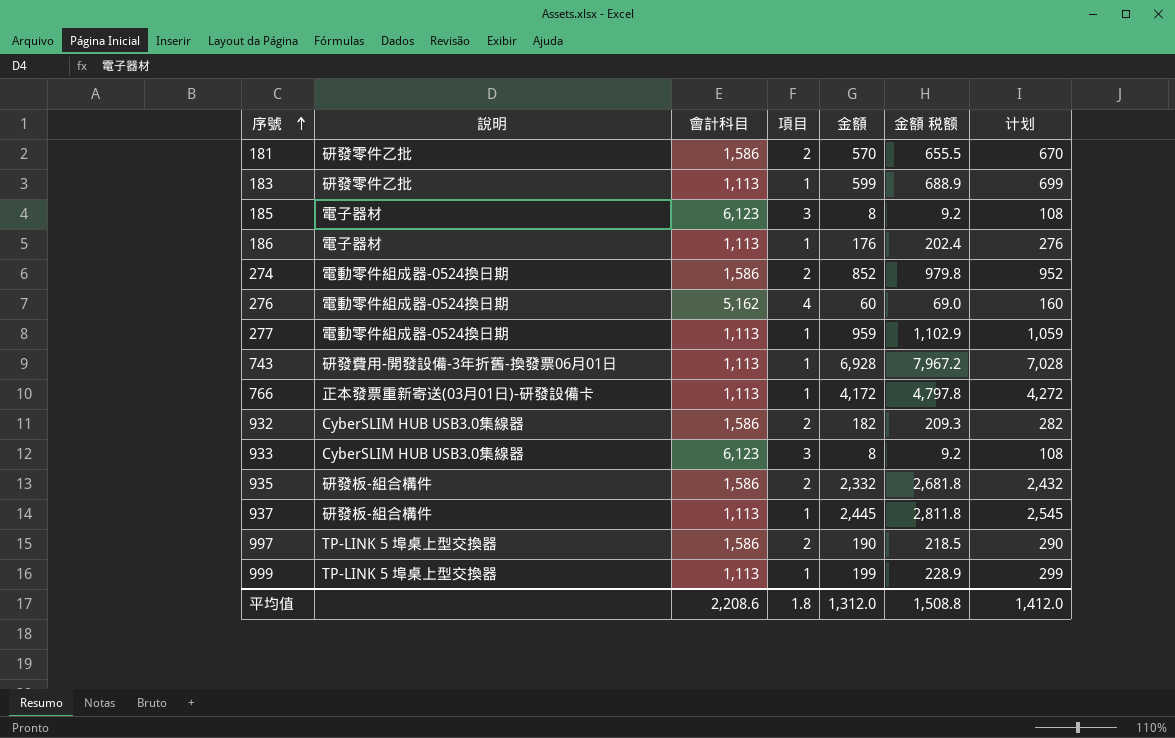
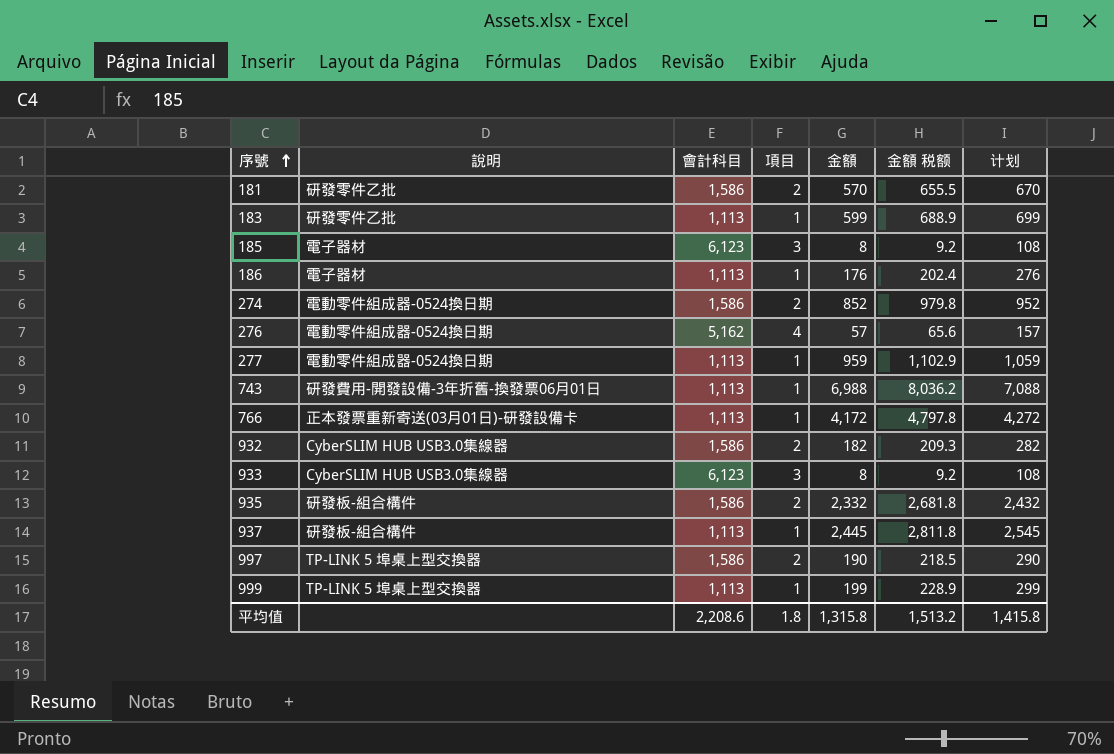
276 | 金額: 60 -> 57
276 | 金額 税额: 69.0 -> 65.6
276 | 计划: 160 -> 157
743 | 金額: 6,928 -> 6,988
743 | 金額 税额: 7,967.2 -> 8,036.2
743 | 计划: 7,028 -> 7,088
平均值 | 金額: 1,312.0 -> 1,315.8
平均值 | 金額 税额: 1,508.8 -> 1,513.2
平均值 | 计划: 1,412.0 -> 1,415.8

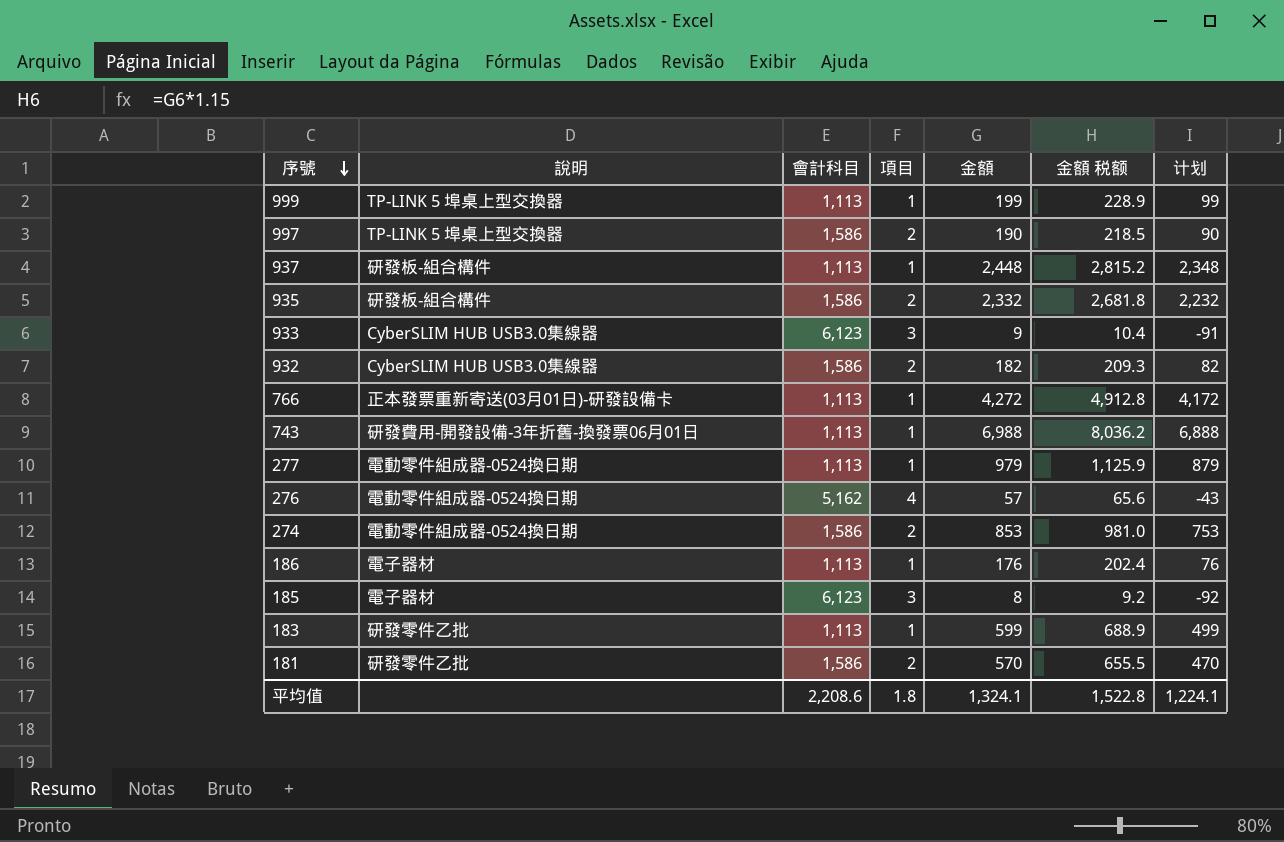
row order: 序號 ascending -> 序號 descending
column 计划 | formula: [金額] + 100 -> [金額] - 100
937 | 金額: 2,445 -> 2,448
937 | 金額 税额: 2,811.8 -> 2,815.2
933 | 金額: 8 -> 9
933 | 金額 税额: 9.2 -> 10.4
766 | 金額: 4,172 -> 4,272
766 | 金額 税额: 4,797.8 -> 4,912.8
277 | 金額: 959 -> 979
277 | 金額 税额: 1,102.9 -> 1,125.9
274 | 金額: 852 -> 853
274 | 金額 税额: 979.8 -> 981.0
平均值 | 金額: 1,315.8 -> 1,324.1
平均值 | 金額 税额: 1,513.2 -> 1,522.8
平均值 | 计划: 1,415.8 -> 1,224.1

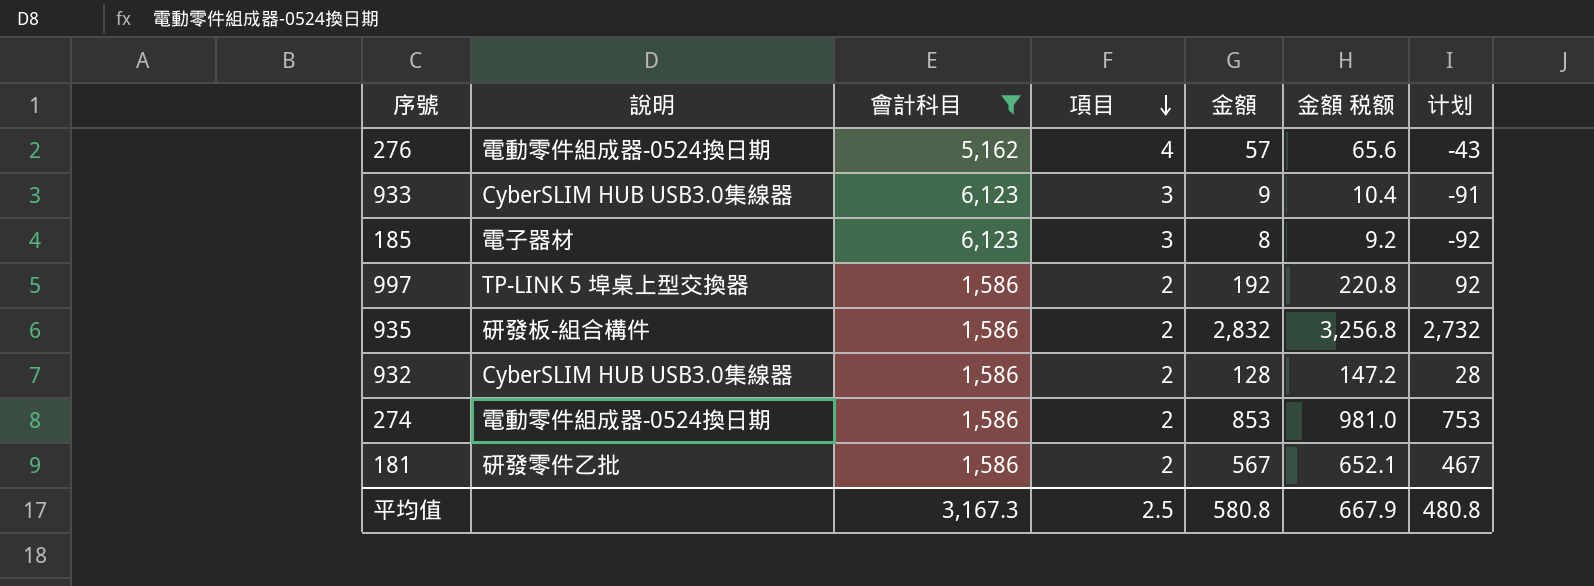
filter: none -> 會計科目 != 1,113
row order: 序號 descending -> 項目 descending
997 | 金額: 190 -> 192
997 | 金額 税额: 218.5 -> 220.8
997 | 计划: 90 -> 92
935 | 金額: 2,332 -> 2,832
935 | 金額 税额: 2,681.8 -> 3,256.8
935 | 计划: 2,232 -> 2,732
932 | 金額: 182 -> 128
932 | 金額 税额: 209.3 -> 147.2
932 | 计划: 82 -> 28
181 | 金額: 570 -> 567
181 | 金額 税额: 655.5 -> 652.1
181 | 计划: 470 -> 467
平均值 | 會計科目: 2,208.6 -> 3,167.3
平均值 | 項目: 1.8 -> 2.5
平均值 | 金額: 1,324.1 -> 580.8
平均值 | 金額 税额: 1,522.8 -> 667.9
平均值 | 计划: 1,224.1 -> 480.8

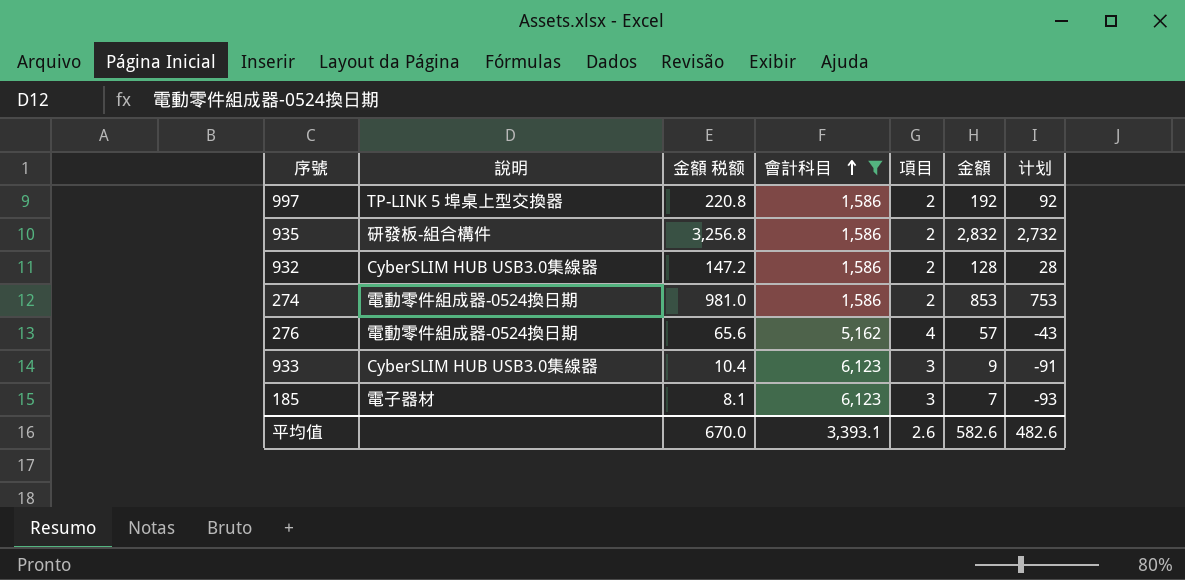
row order: 項目 descending -> 會計科目 ascending
column 金額 税额 | position: 6 -> 3
row 181: 研發零件乙批 | 1,586 | 2 | 567 | 652.1 | 467 -> none
185 | 金額 税额: 9.2 -> 8.1
185 | 金額: 8 -> 7
185 | 计划: -92 -> -93
平均值 | 金額 税额: 667.9 -> 670.0
平均值 | 會計科目: 3,167.3 -> 3,393.1
平均值 | 項目: 2.5 -> 2.6
平均值 | 金額: 580.8 -> 582.6
平均值 | 计划: 480.8 -> 482.6

